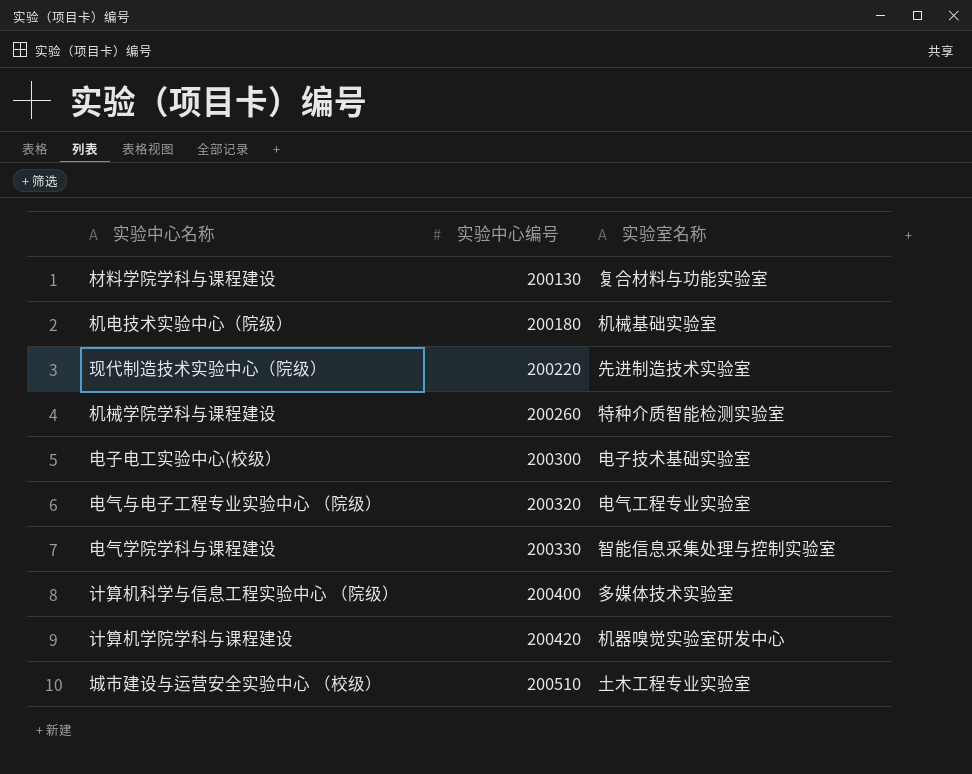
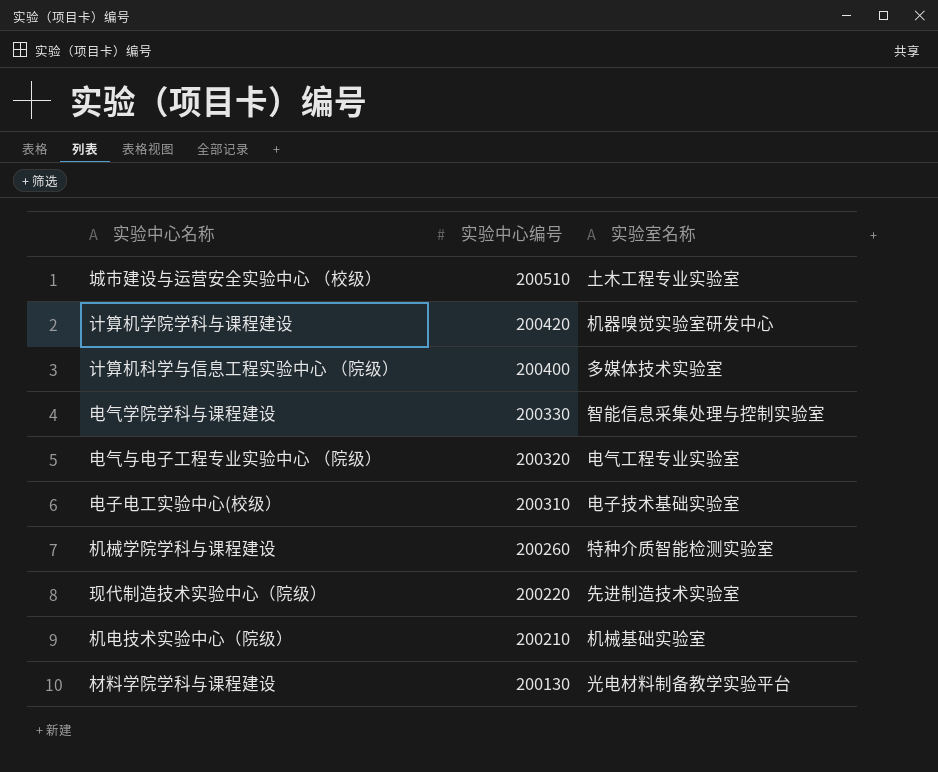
row order: 实验中心编号 ascending -> 实验中心编号 descending
电子电工实验中心(校级） | 实验中心编号: 200300 -> 200310
机电技术实验中心（院级） | 实验中心编号: 200180 -> 200210
材料学院学科与课程建设 | 实验室名称: 复合材料与功能实验室 -> 光电材料制备教学实验平台

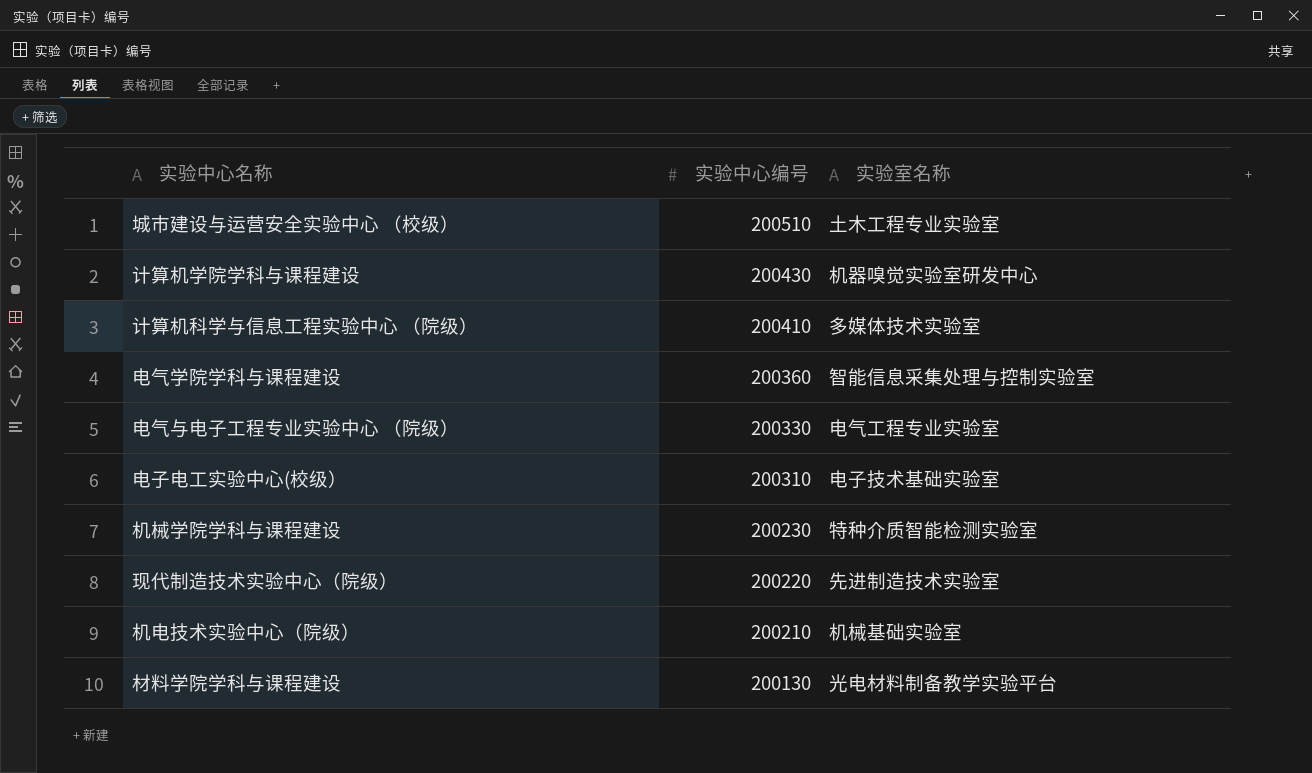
计算机学院学科与课程建设 | 实验中心编号: 200420 -> 200430
计算机科学与信息工程实验中心 （院级） | 实验中心编号: 200400 -> 200410
电气学院学科与课程建设 | 实验中心编号: 200330 -> 200360
电气与电子工程专业实验中心 （院级） | 实验中心编号: 200320 -> 200330
机械学院学科与课程建设 | 实验中心编号: 200260 -> 200230

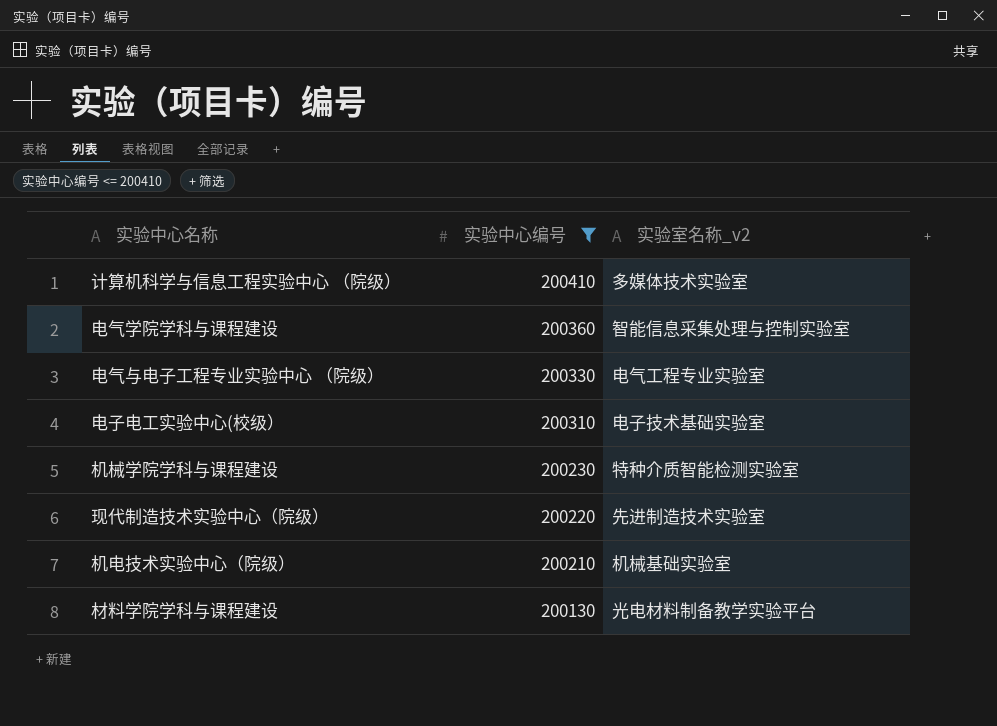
filter: none -> 实验中心编号 <= 200410
column name: 实验室名称 -> 实验室名称_v2

